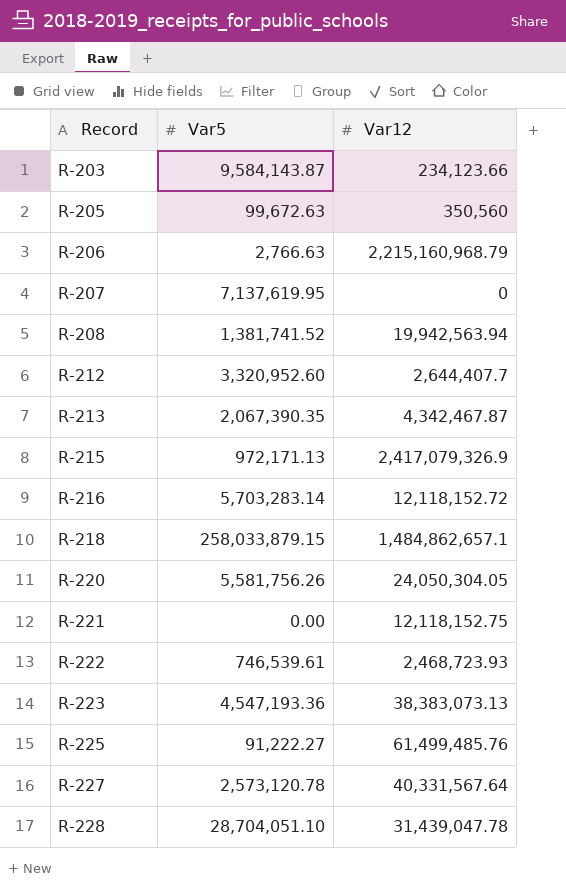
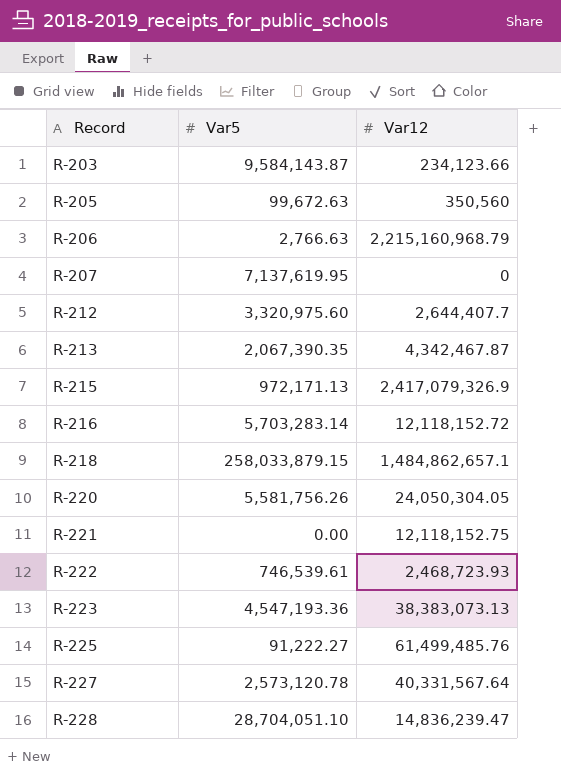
row R-208: 1,381,741.52 | 19,942,563.94 -> none
R-212 | Var5: 3,320,952.60 -> 3,320,975.60
R-228 | Var12: 31,439,047.78 -> 14,836,239.47

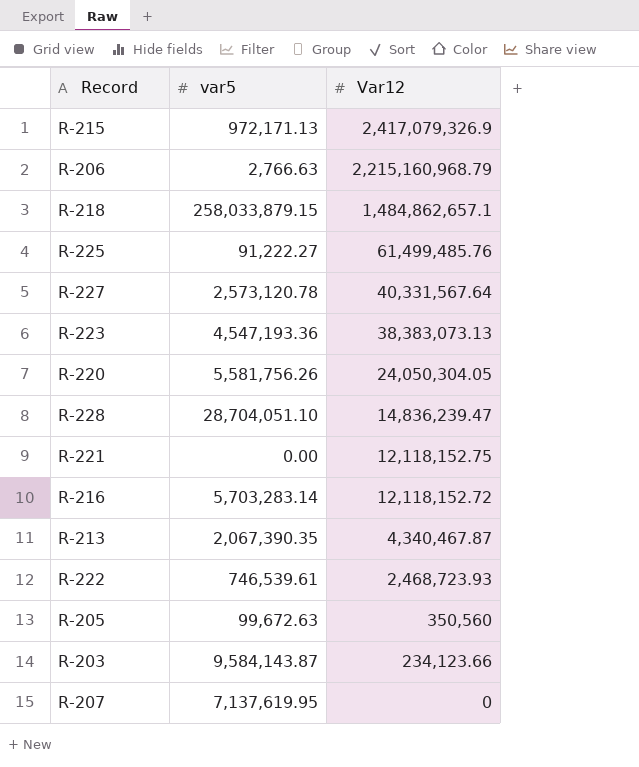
row order: Record ascending -> Var12 descending
column name: Var5 -> var5
row R-212: 3,320,975.60 | 2,644,407.7 -> none
R-213 | Var12: 4,342,467.87 -> 4,340,467.87

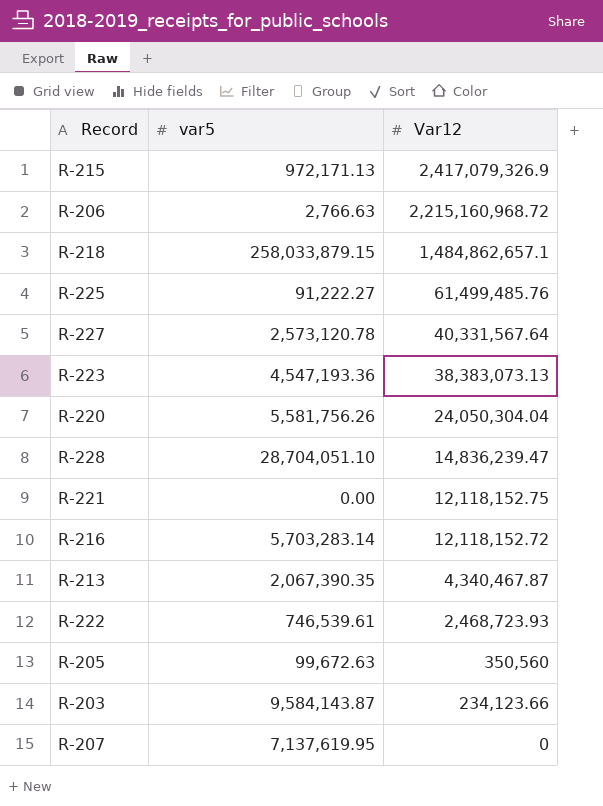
R-206 | Var12: 2,215,160,968.79 -> 2,215,160,968.72
R-220 | Var12: 24,050,304.05 -> 24,050,304.04

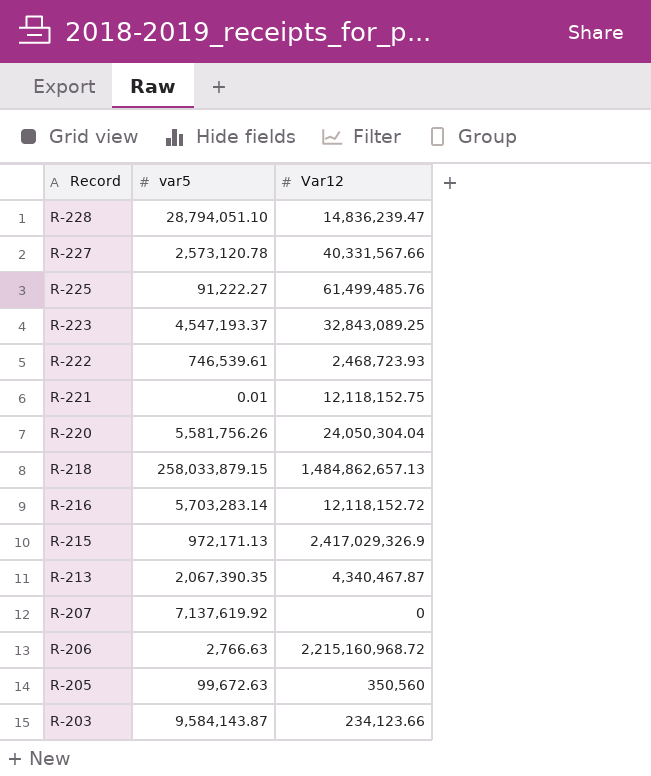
row order: Var12 descending -> Record descending
R-228 | var5: 28,704,051.10 -> 28,794,051.10
R-227 | Var12: 40,331,567.64 -> 40,331,567.66
R-223 | var5: 4,547,193.36 -> 4,547,193.37
R-223 | Var12: 38,383,073.13 -> 32,843,089.25
R-221 | var5: 0.00 -> 0.01
R-218 | Var12: 1,484,862,657.1 -> 1,484,862,657.13
R-215 | Var12: 2,417,079,326.9 -> 2,417,029,326.9
R-207 | var5: 7,137,619.95 -> 7,137,619.92

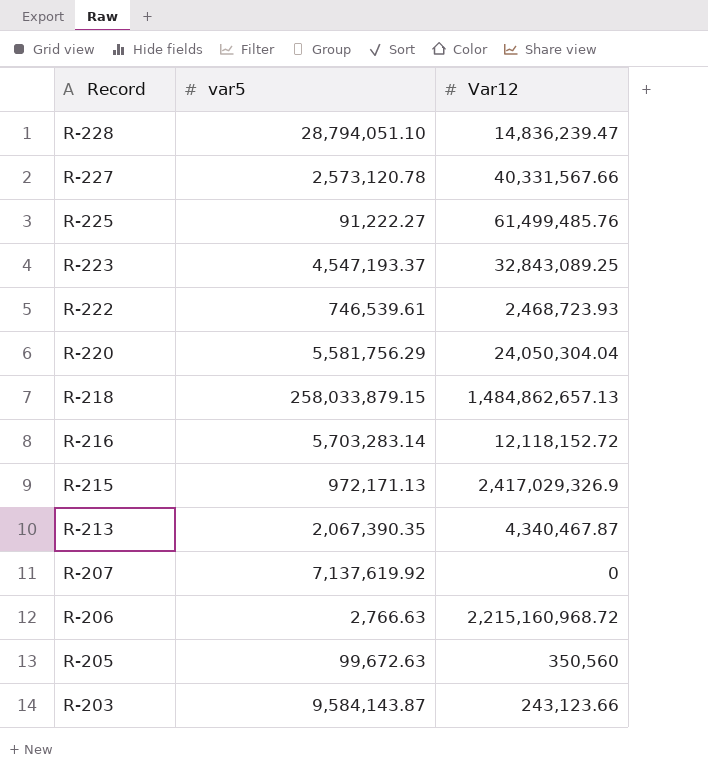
row R-221: 0.01 | 12,118,152.75 -> none
R-220 | var5: 5,581,756.26 -> 5,581,756.29
R-203 | Var12: 234,123.66 -> 243,123.66

